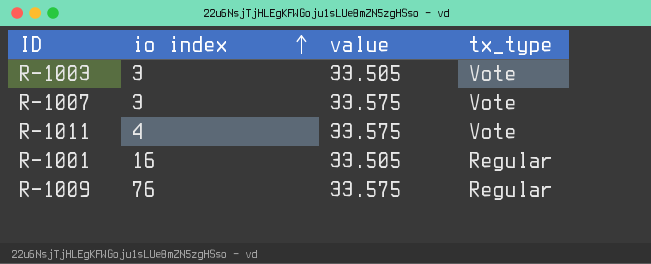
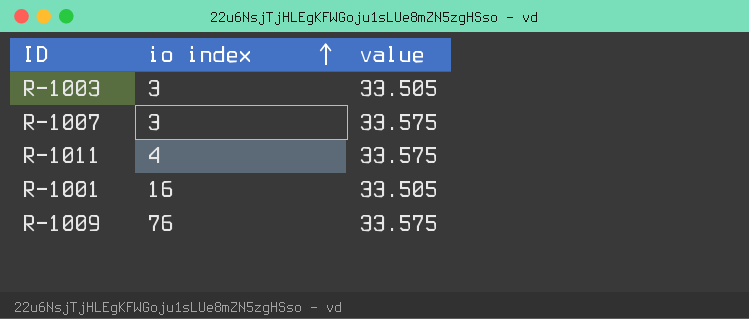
column tx_type | position: 4 -> none

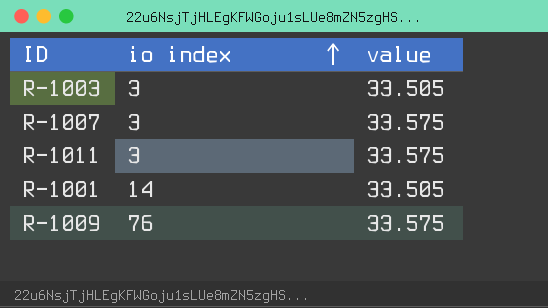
R-1011 | io index: 4 -> 3
R-1001 | io index: 16 -> 14

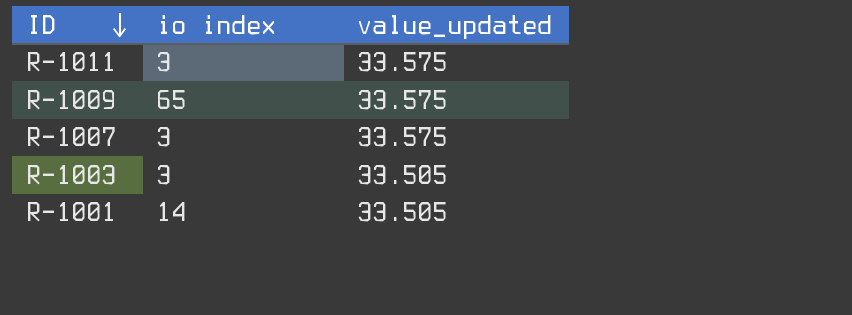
row order: io index ascending -> ID descending
column name: value -> value_updated
R-1009 | io index: 76 -> 65

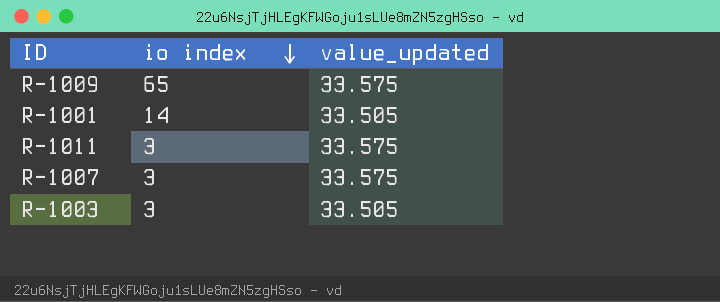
row order: ID descending -> io index descending

